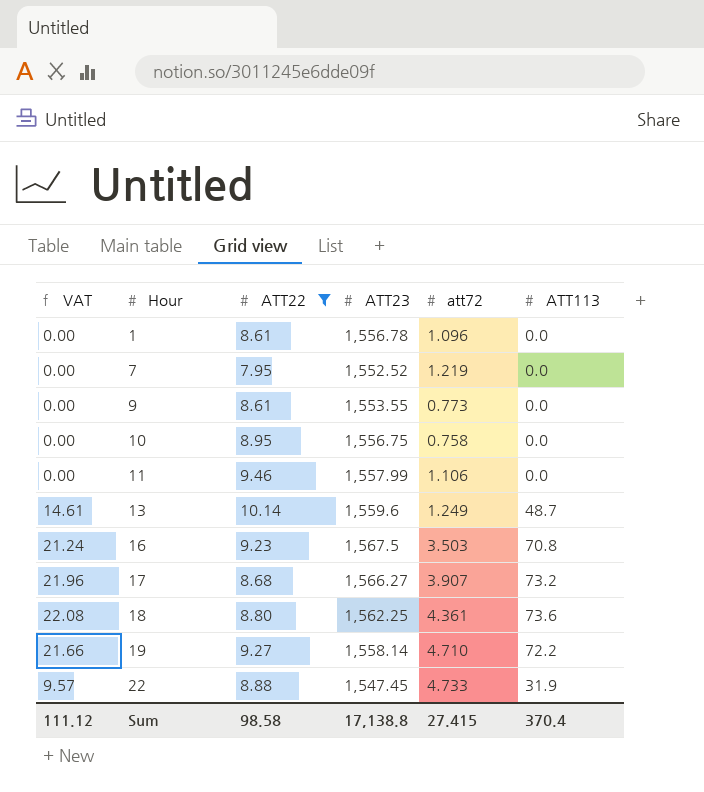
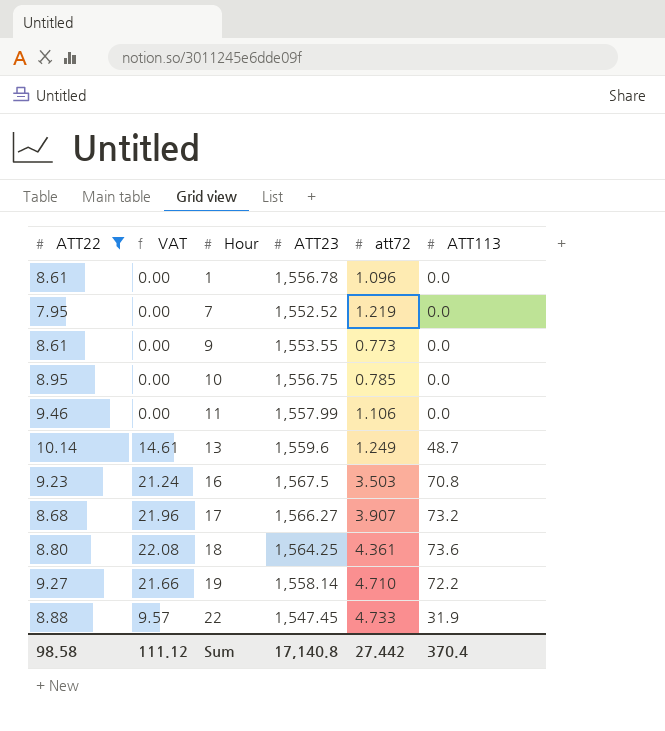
column ATT22 | position: 3 -> 1
10 | att72: 0.758 -> 0.785
18 | ATT23: 1,562.25 -> 1,564.25
Sum | ATT23: 17,138.8 -> 17,140.8
Sum | att72: 27.415 -> 27.442

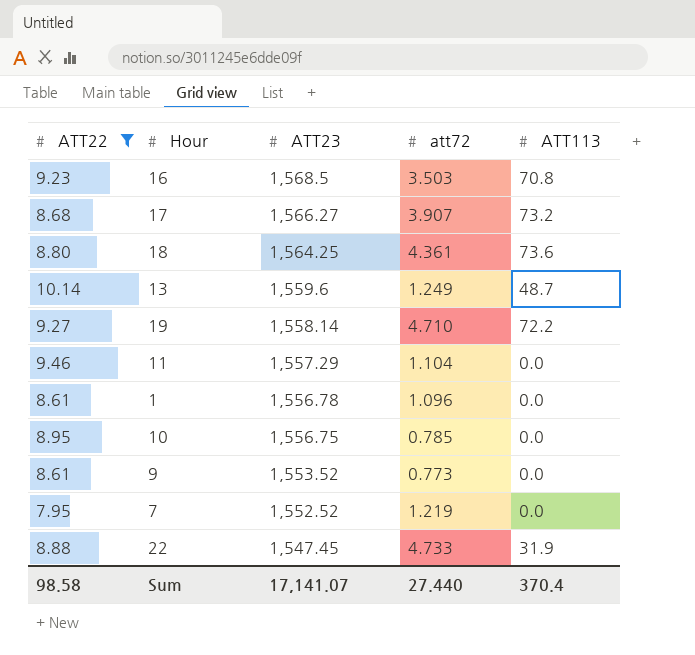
row order: Hour ascending -> ATT23 descending
column VAT | formula: [ATT113] * 0.3 -> none
16 | ATT23: 1,567.5 -> 1,568.5
11 | ATT23: 1,557.99 -> 1,557.29
11 | att72: 1.106 -> 1.104
9 | ATT23: 1,553.55 -> 1,553.52
Sum | ATT23: 17,140.8 -> 17,141.07
Sum | att72: 27.442 -> 27.440

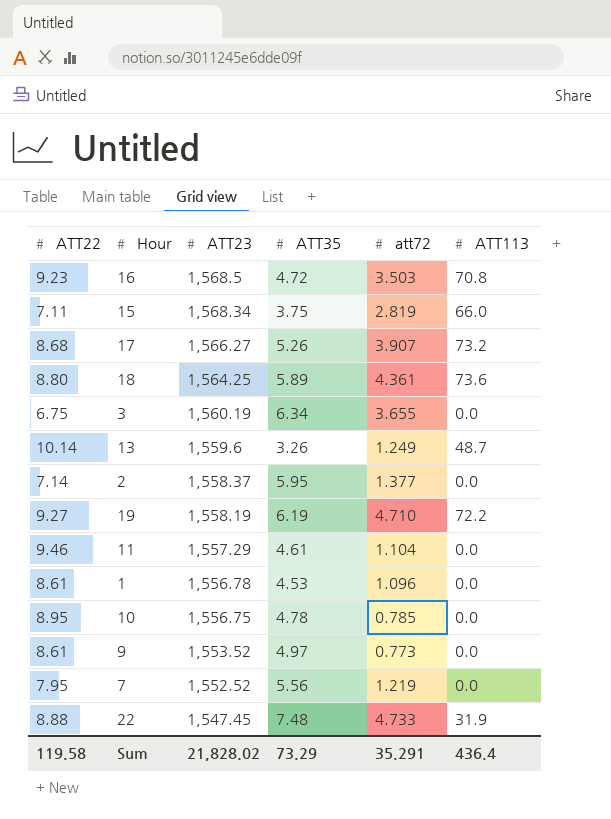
filter: ATT22 >= 7.95 -> none
column ATT35 | position: none -> 4
19 | ATT23: 1,558.14 -> 1,558.19
Sum | ATT22: 98.58 -> 119.58
Sum | ATT23: 17,141.07 -> 21,828.02
Sum | att72: 27.440 -> 35.291
Sum | ATT113: 370.4 -> 436.4

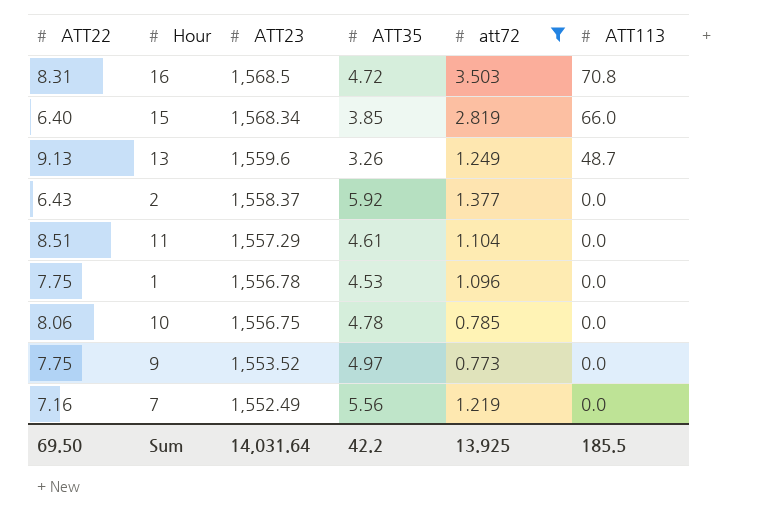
filter: none -> att72 <= 3.503
16 | ATT22: 9.23 -> 8.31
15 | ATT22: 7.11 -> 6.40
15 | ATT35: 3.75 -> 3.85
13 | ATT22: 10.14 -> 9.13
2 | ATT22: 7.14 -> 6.43
2 | ATT35: 5.95 -> 5.92
11 | ATT22: 9.46 -> 8.51
1 | ATT22: 8.61 -> 7.75
10 | ATT22: 8.95 -> 8.06
9 | ATT22: 8.61 -> 7.75
7 | ATT22: 7.95 -> 7.16
7 | ATT23: 1,552.52 -> 1,552.49
Sum | ATT22: 119.58 -> 69.50
Sum | ATT23: 21,828.02 -> 14,031.64
Sum | ATT35: 73.29 -> 42.2
Sum | att72: 35.291 -> 13.925
Sum | ATT113: 436.4 -> 185.5

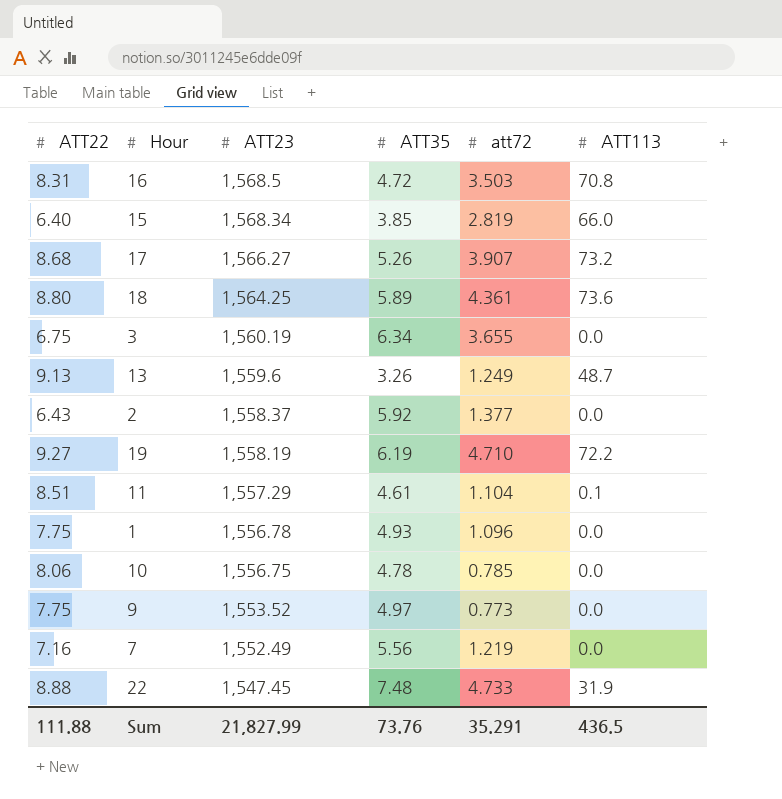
filter: att72 <= 3.503 -> none
11 | ATT113: 0.0 -> 0.1
1 | ATT35: 4.53 -> 4.93
Sum | ATT22: 69.50 -> 111.88
Sum | ATT23: 14,031.64 -> 21,827.99
Sum | ATT35: 42.2 -> 73.76
Sum | att72: 13.925 -> 35.291
Sum | ATT113: 185.5 -> 436.5

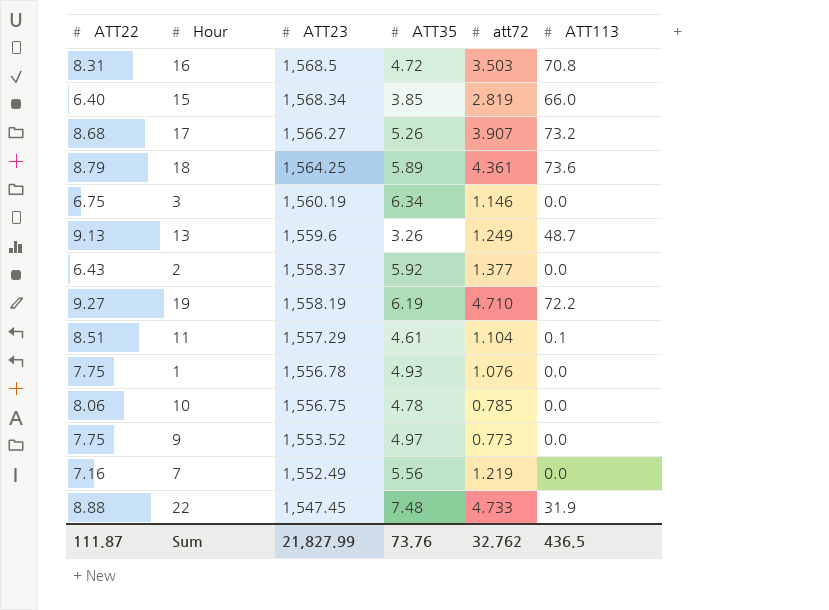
18 | ATT22: 8.80 -> 8.79
3 | att72: 3.655 -> 1.146
1 | att72: 1.096 -> 1.076
Sum | ATT22: 111.88 -> 111.87
Sum | att72: 35.291 -> 32.762

